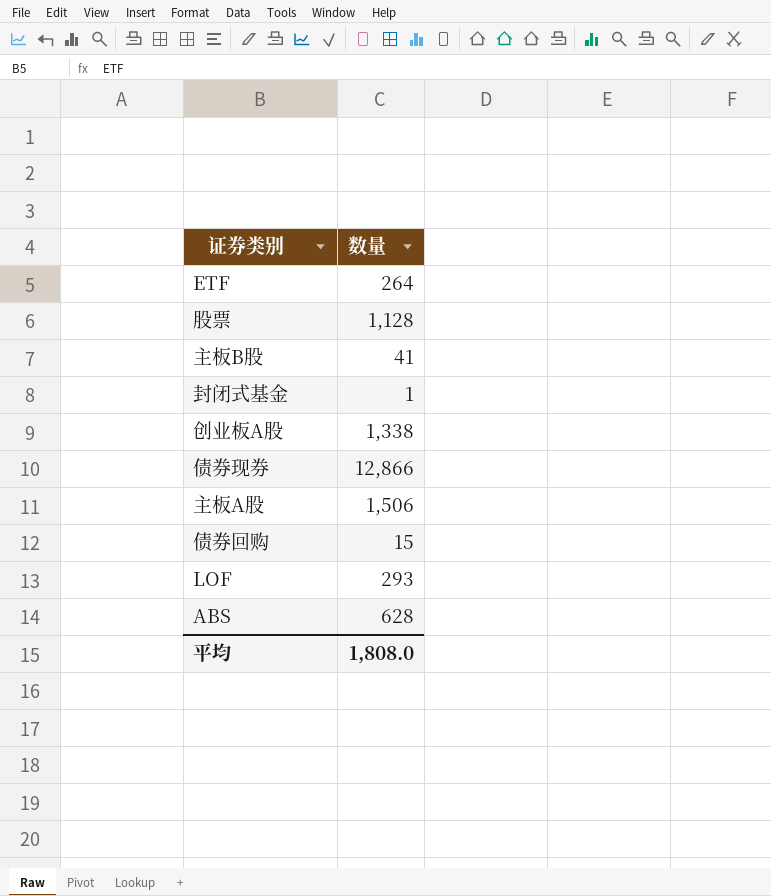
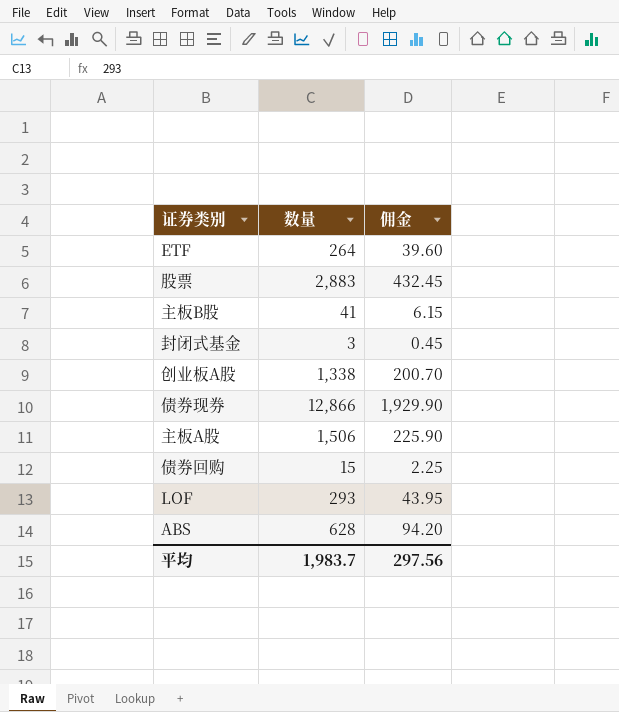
column 佣金 | formula: none -> [数量] * 0.15
股票 | 数量: 1,128 -> 2,883
封闭式基金 | 数量: 1 -> 3
平均 | 数量: 1,808.0 -> 1,983.7

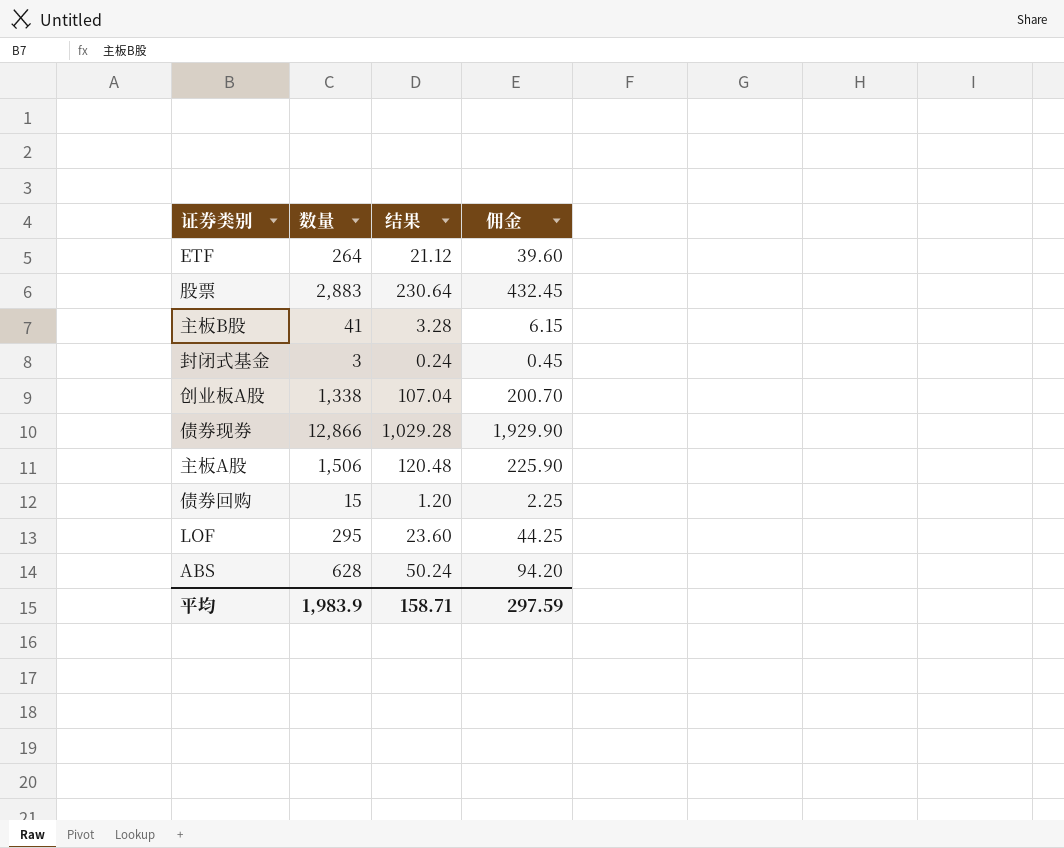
column 结果 | formula: none -> [数量] * 0.08
LOF | 数量: 293 -> 295
LOF | 佣金: 43.95 -> 44.25
平均 | 数量: 1,983.7 -> 1,983.9
平均 | 佣金: 297.56 -> 297.59

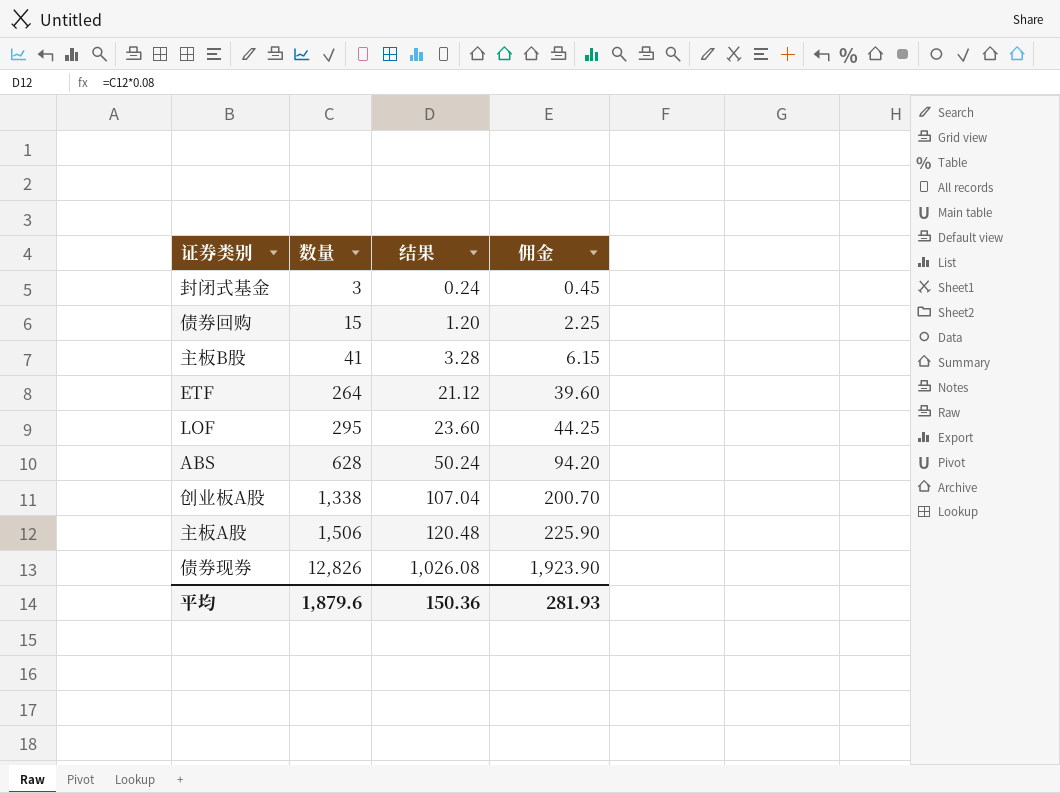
row order: none -> 数量 ascending
row 股票: 2,883 | 230.64 | 432.45 -> none
债券现券 | 数量: 12,866 -> 12,826
债券现券 | 结果: 1,029.28 -> 1,026.08
债券现券 | 佣金: 1,929.90 -> 1,923.90
平均 | 数量: 1,983.9 -> 1,879.6
平均 | 结果: 158.71 -> 150.36
平均 | 佣金: 297.59 -> 281.93

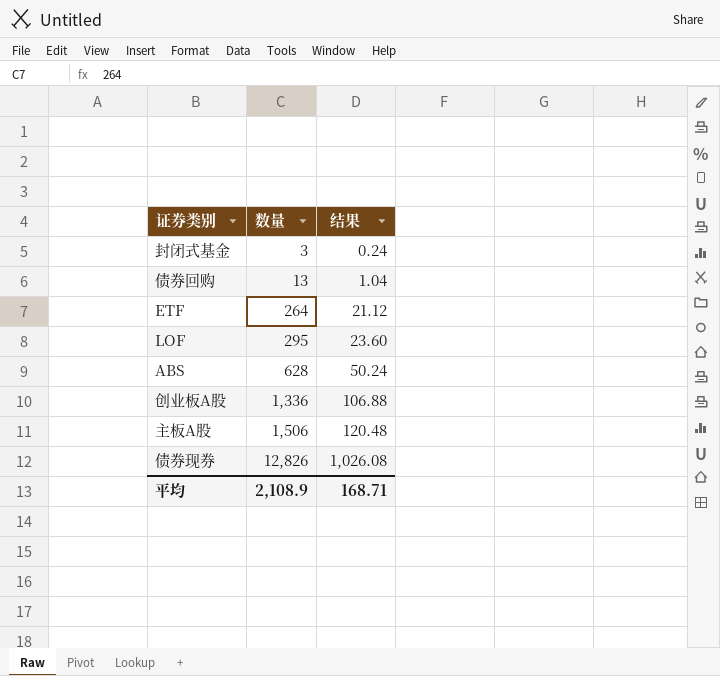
column 佣金 | formula: [数量] * 0.15 -> none
row 主板B股: 41 | 3.28 | 6.15 -> none
债券回购 | 数量: 15 -> 13
债券回购 | 结果: 1.20 -> 1.04
创业板A股 | 数量: 1,338 -> 1,336
创业板A股 | 结果: 107.04 -> 106.88
平均 | 数量: 1,879.6 -> 2,108.9
平均 | 结果: 150.36 -> 168.71

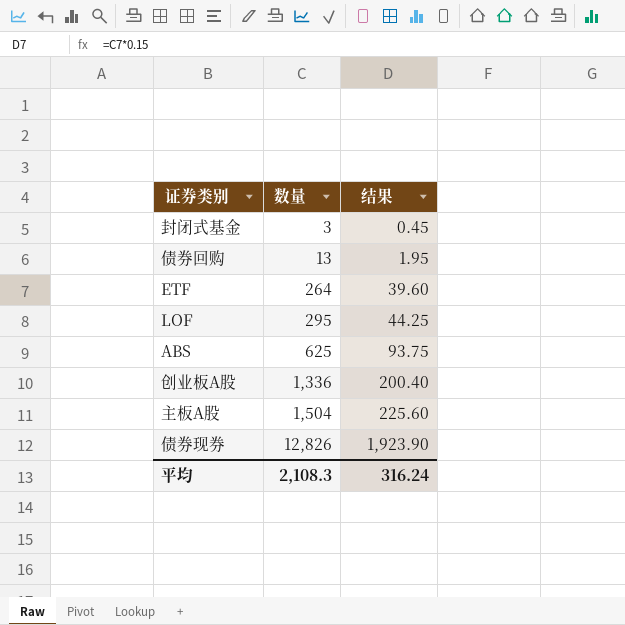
column 结果 | formula: [数量] * 0.08 -> [数量] * 0.15
ABS | 数量: 628 -> 625
主板A股 | 数量: 1,506 -> 1,504
平均 | 数量: 2,108.9 -> 2,108.3
平均 | 结果: 168.71 -> 316.24

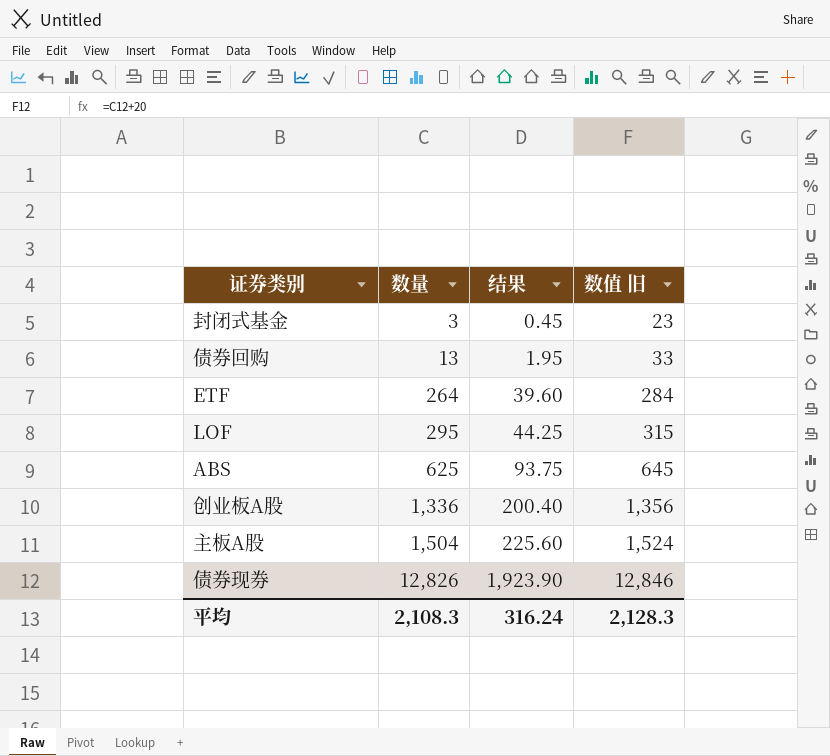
column 数值 旧 | formula: none -> [数量] + 20

